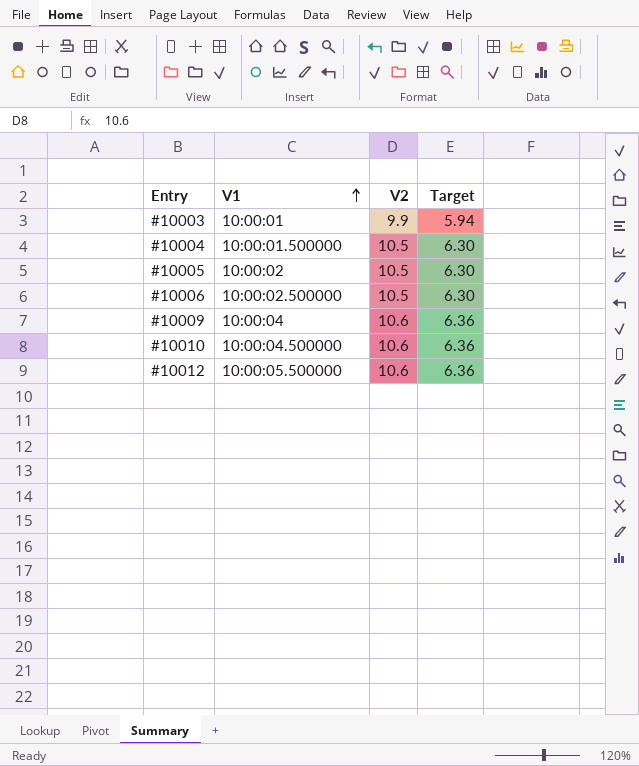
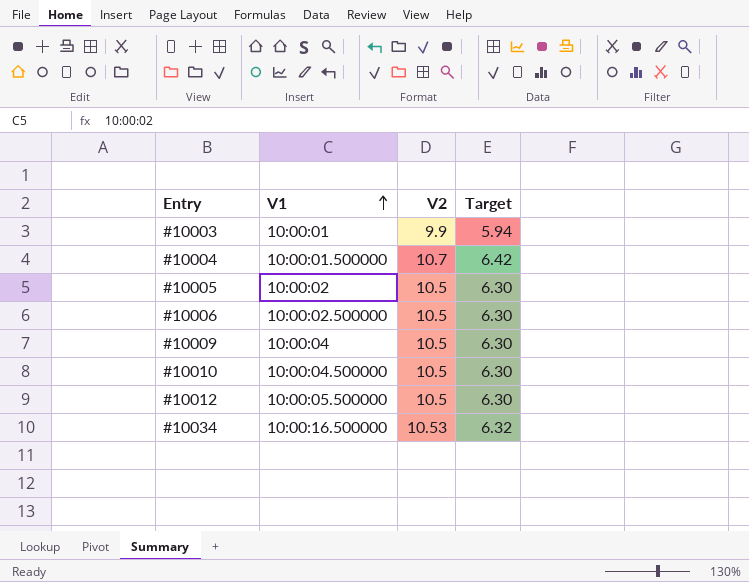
#10004 | V2: 10.5 -> 10.7
#10004 | Target: 6.30 -> 6.42
#10009 | V2: 10.6 -> 10.5
#10009 | Target: 6.36 -> 6.30
#10010 | V2: 10.6 -> 10.5
#10010 | Target: 6.36 -> 6.30
#10012 | V2: 10.6 -> 10.5
#10012 | Target: 6.36 -> 6.30
row #10034: none -> 10:00:16.500000 | 10.53 | 6.32

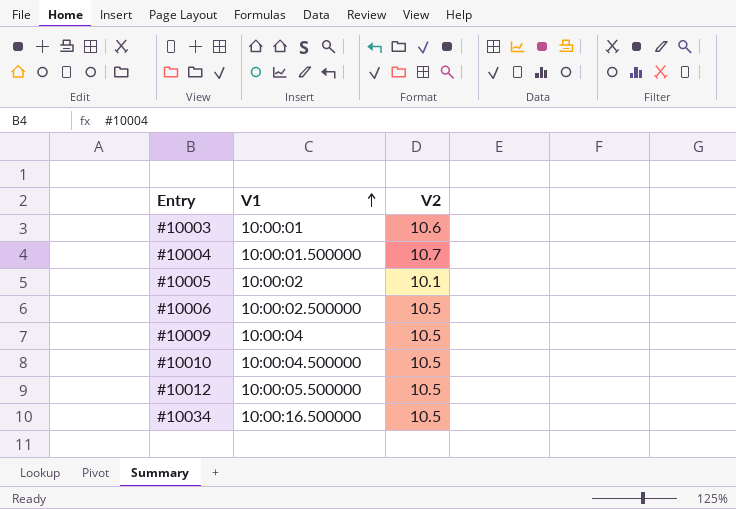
column Target | formula: [V2] * 0.6 -> none
#10003 | V2: 9.9 -> 10.6
#10005 | V2: 10.5 -> 10.1
#10034 | V2: 10.53 -> 10.5

